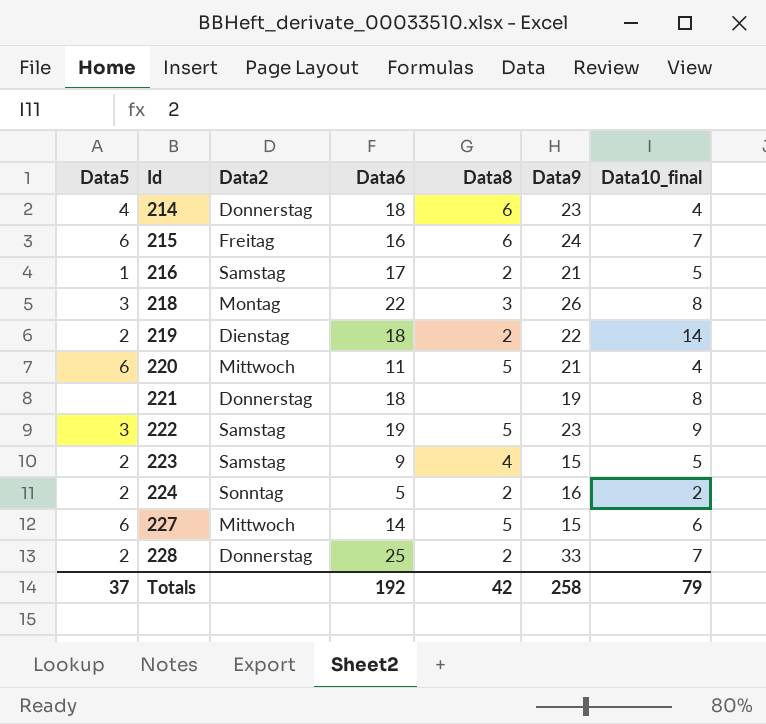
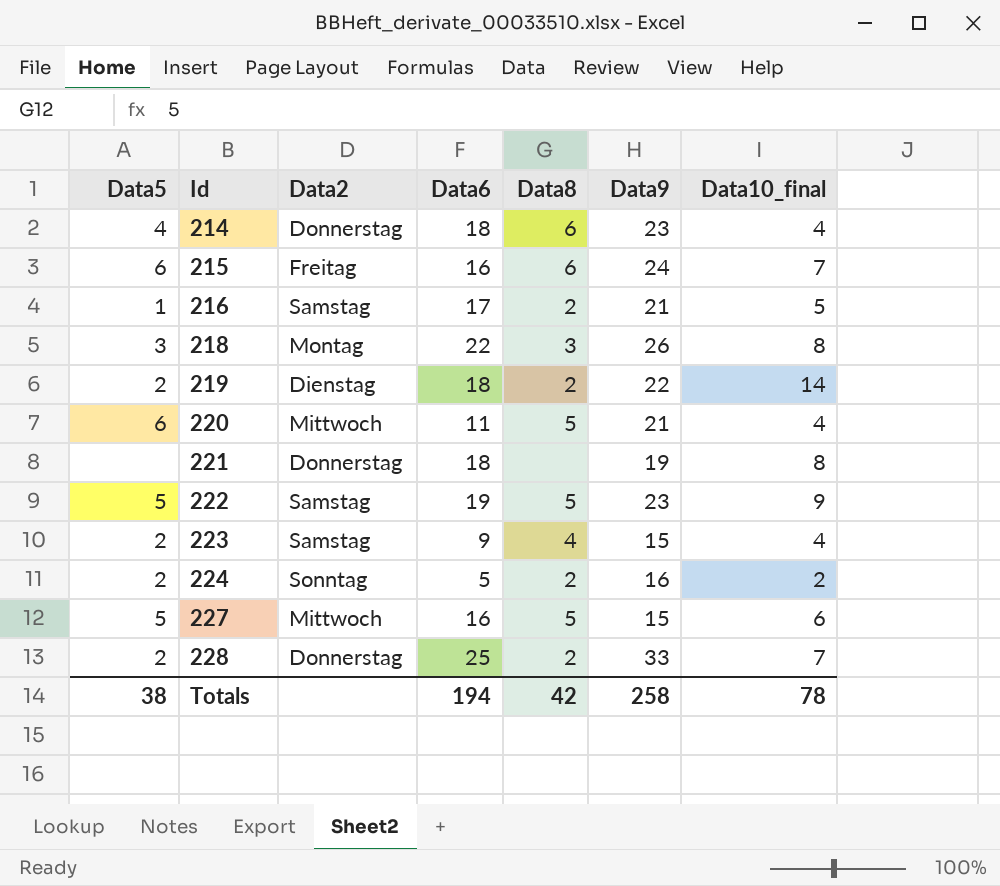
222 | Data5: 3 -> 5
223 | Data10_final: 5 -> 4
227 | Data5: 6 -> 5
227 | Data6: 14 -> 16
Totals | Data5: 37 -> 38
Totals | Data6: 192 -> 194
Totals | Data10_final: 79 -> 78

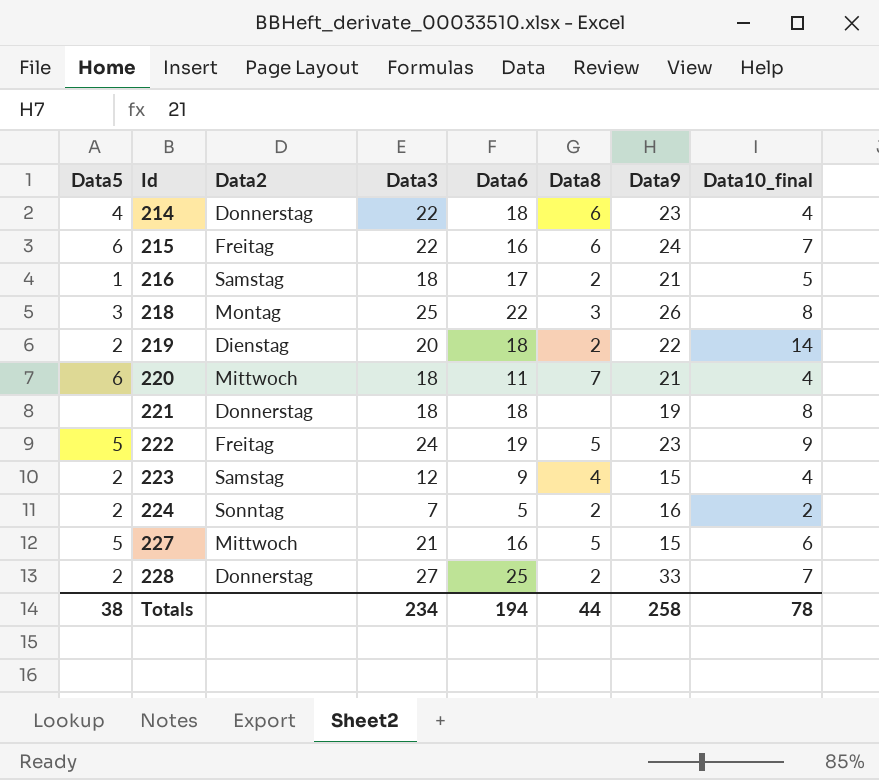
column Data3 | position: none -> 4
220 | Data8: 5 -> 7
222 | Data2: Samstag -> Freitag
Totals | Data8: 42 -> 44

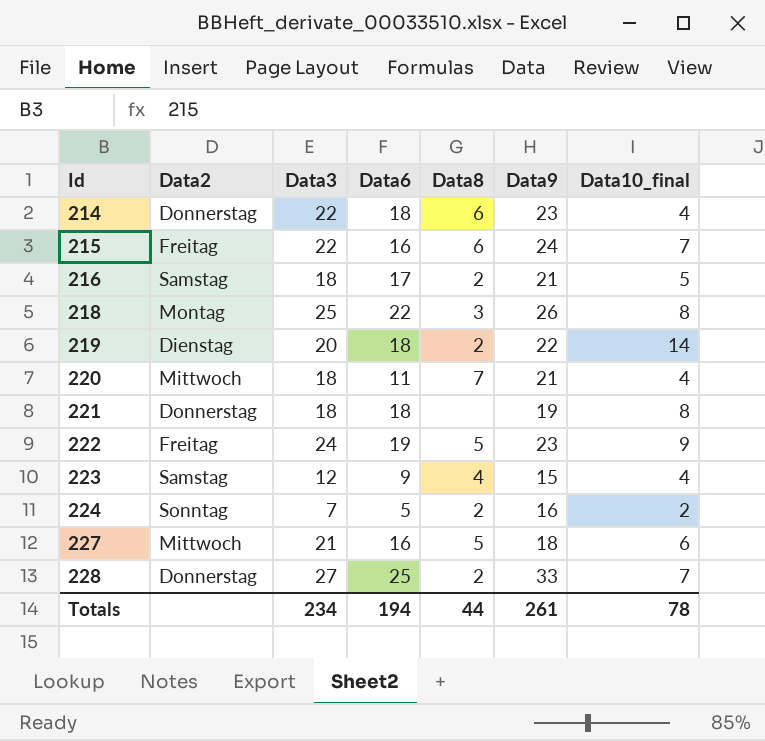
column Data5 | position: 1 -> none
227 | Data9: 15 -> 18
Totals | Data9: 258 -> 261

